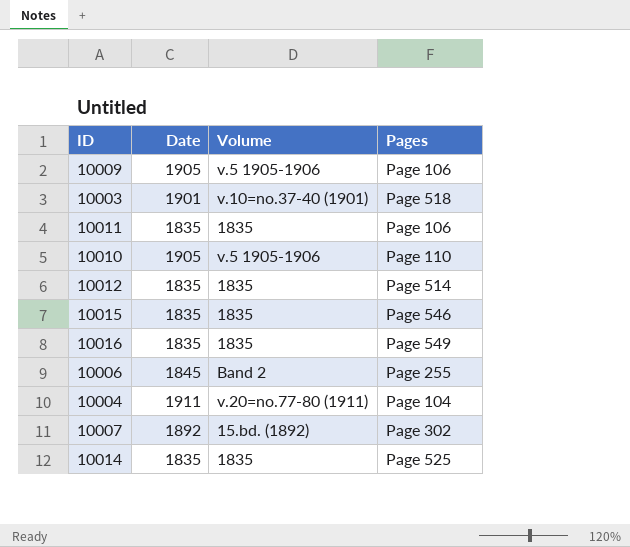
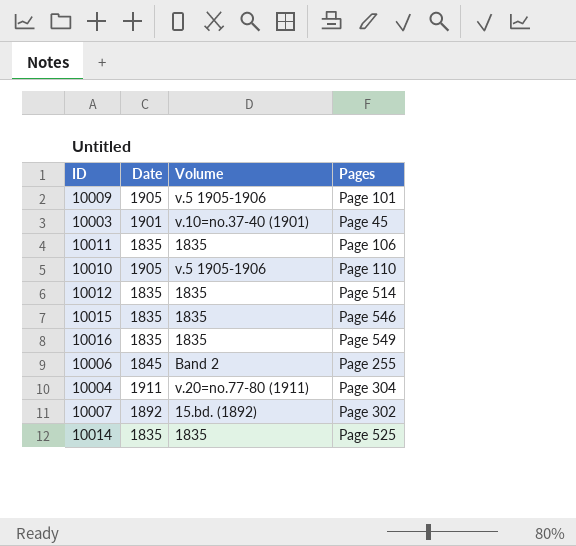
10009 | Pages: Page 106 -> Page 101
10003 | Pages: Page 518 -> Page 45
10004 | Pages: Page 104 -> Page 304

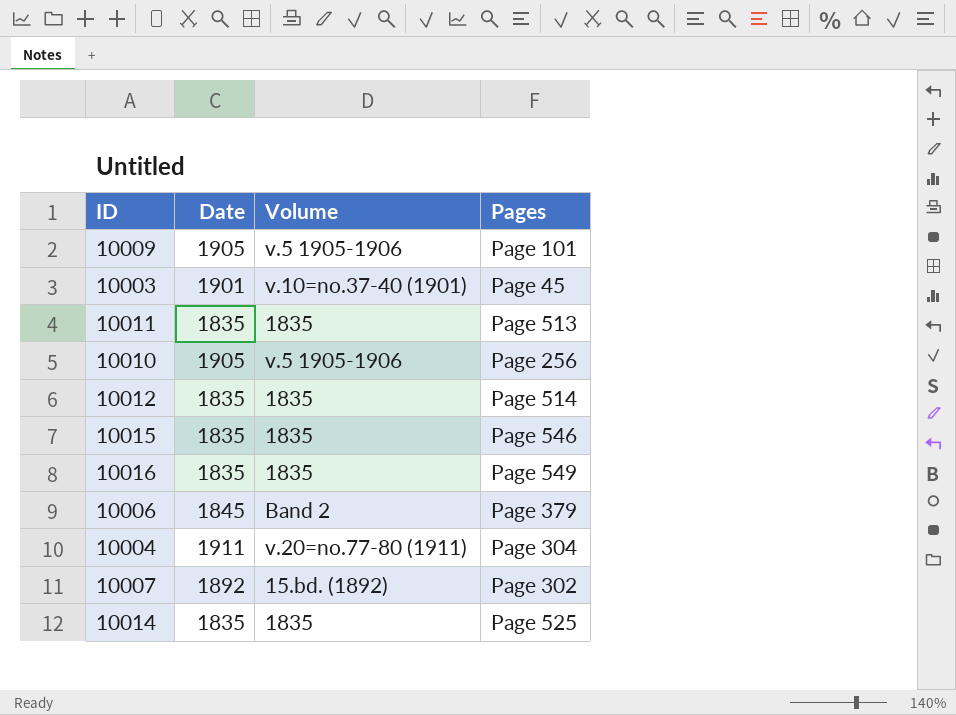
10011 | Pages: Page 106 -> Page 513
10010 | Pages: Page 110 -> Page 256
10006 | Pages: Page 255 -> Page 379

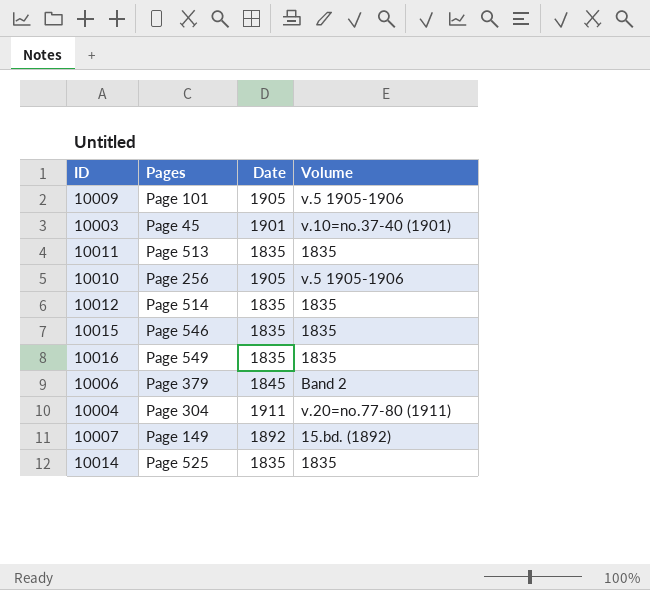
column Pages | position: 4 -> 2
10007 | Pages: Page 302 -> Page 149

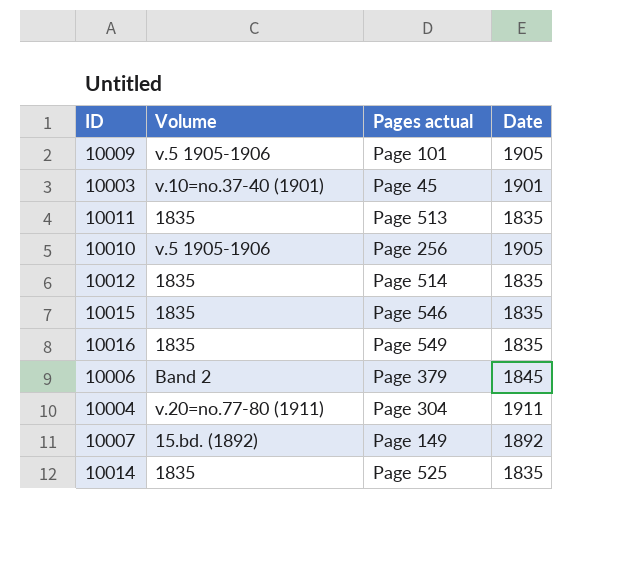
column Volume | position: 4 -> 2
column name: Pages -> Pages actual

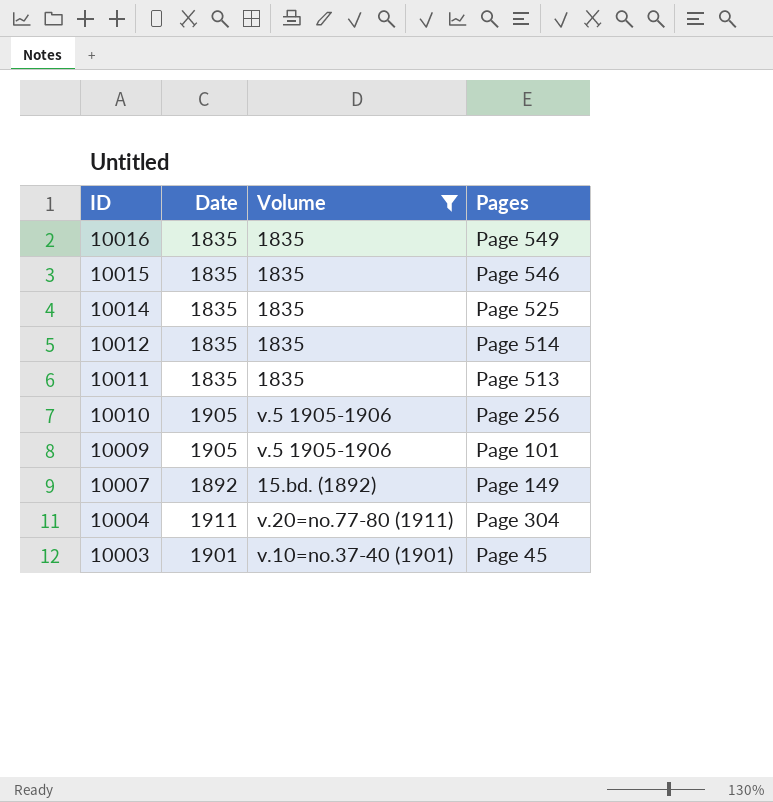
filter: none -> Volume != Band 2
row order: none -> ID descending
column Date | position: 4 -> 2
column name: Pages actual -> Pages

